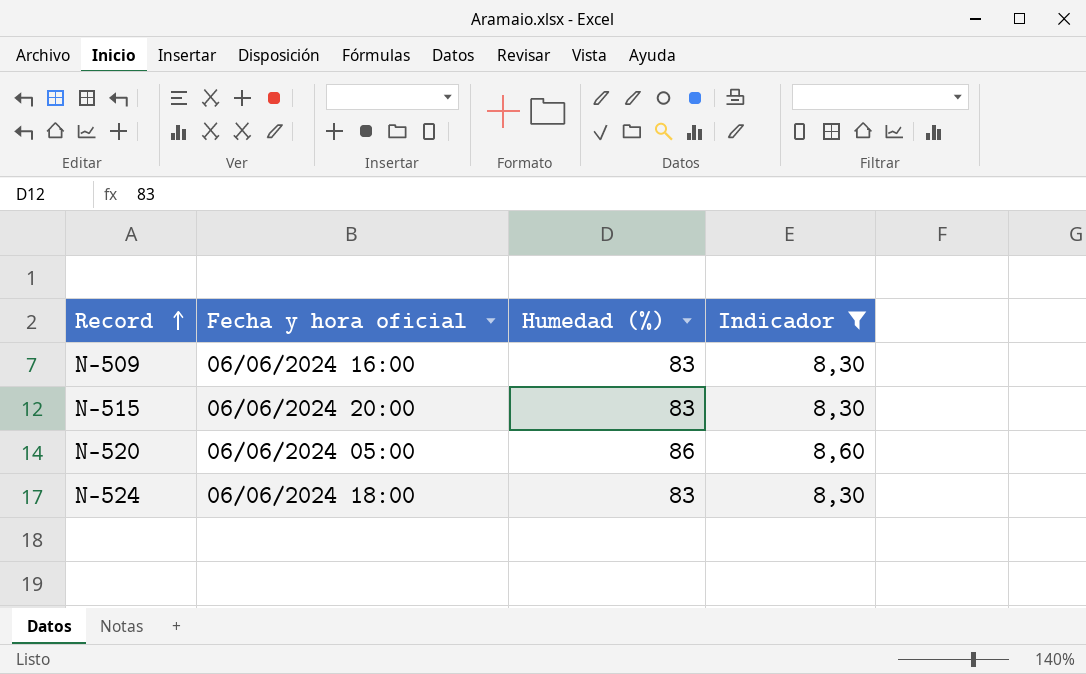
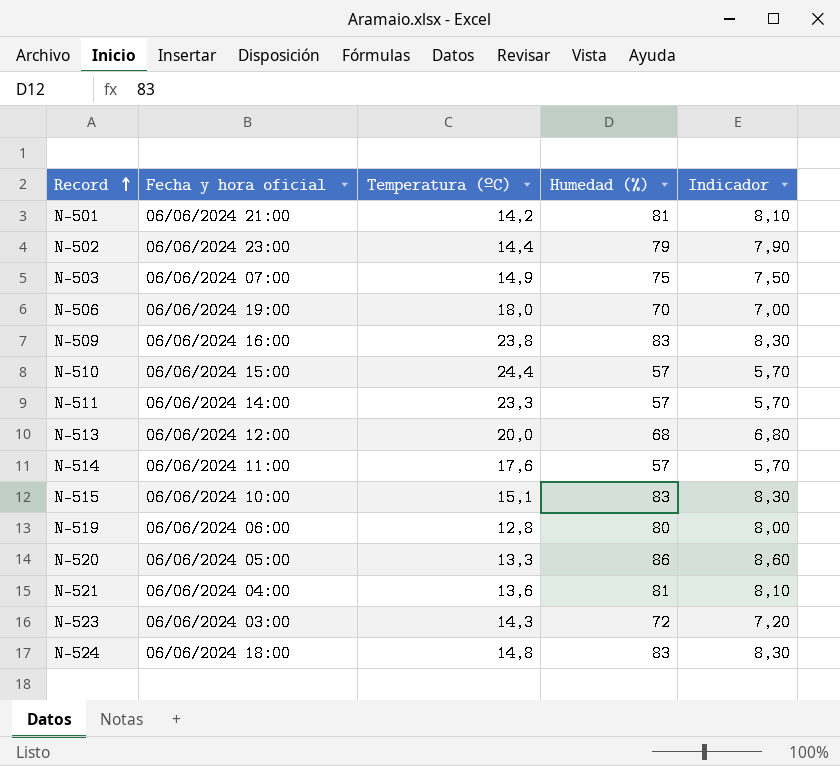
filter: Indicador >= 8,30 -> none
column Temperatura (ºC) | position: none -> 3
N-515 | Fecha y hora oficial: 06/06/2024 20:00 -> 06/06/2024 10:00

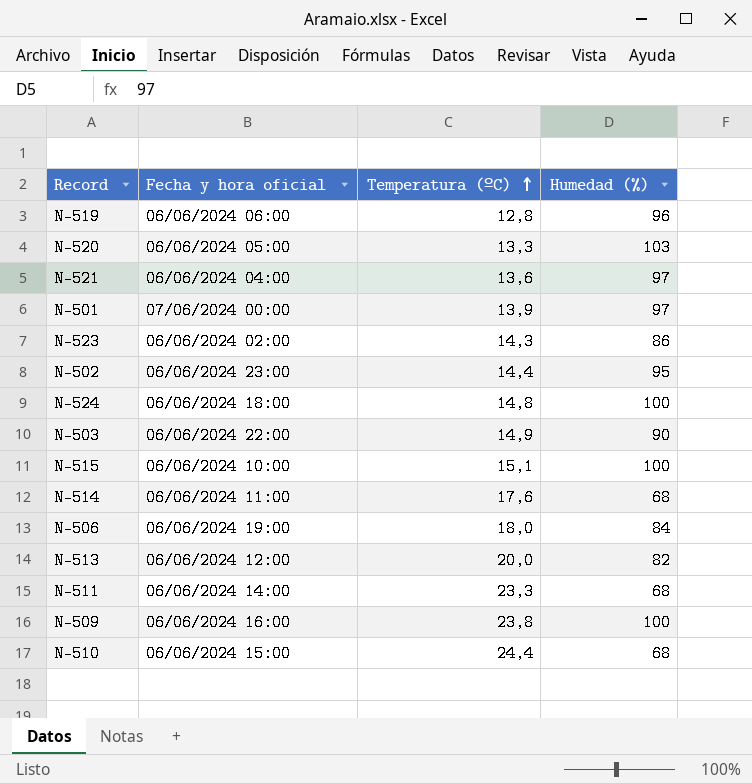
row order: Record ascending -> Temperatura (ºC) ascending
column Indicador | formula: [Humedad (%)] * 0,1 -> none
N-519 | Humedad (%): 80 -> 96
N-520 | Humedad (%): 86 -> 103
N-521 | Humedad (%): 81 -> 97
N-501 | Fecha y hora oficial: 06/06/2024 21:00 -> 07/06/2024 00:00
N-501 | Temperatura (ºC): 14,2 -> 13,9
N-501 | Humedad (%): 81 -> 97
N-523 | Fecha y hora oficial: 06/06/2024 03:00 -> 06/06/2024 02:00
N-523 | Humedad (%): 72 -> 86
N-502 | Humedad (%): 79 -> 95
N-524 | Humedad (%): 83 -> 100
N-503 | Fecha y hora oficial: 06/06/2024 07:00 -> 06/06/2024 22:00
N-503 | Humedad (%): 75 -> 90
N-515 | Humedad (%): 83 -> 100
N-514 | Humedad (%): 57 -> 68
N-506 | Humedad (%): 70 -> 84
N-513 | Humedad (%): 68 -> 82
N-511 | Humedad (%): 57 -> 68
N-509 | Humedad (%): 83 -> 100
N-510 | Humedad (%): 57 -> 68

